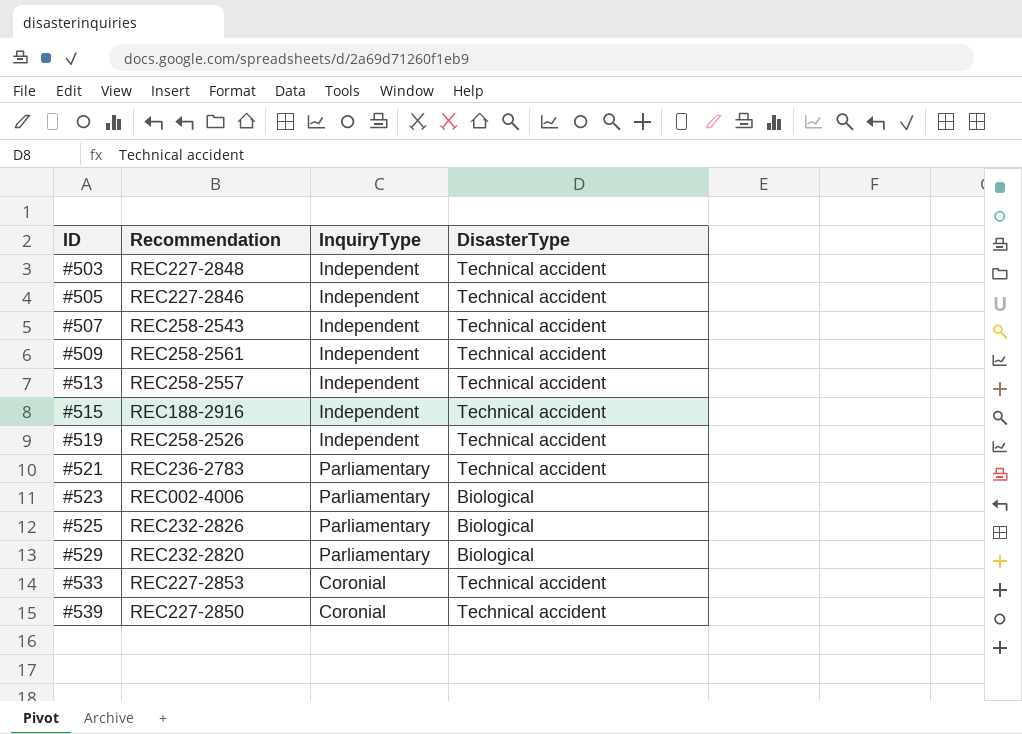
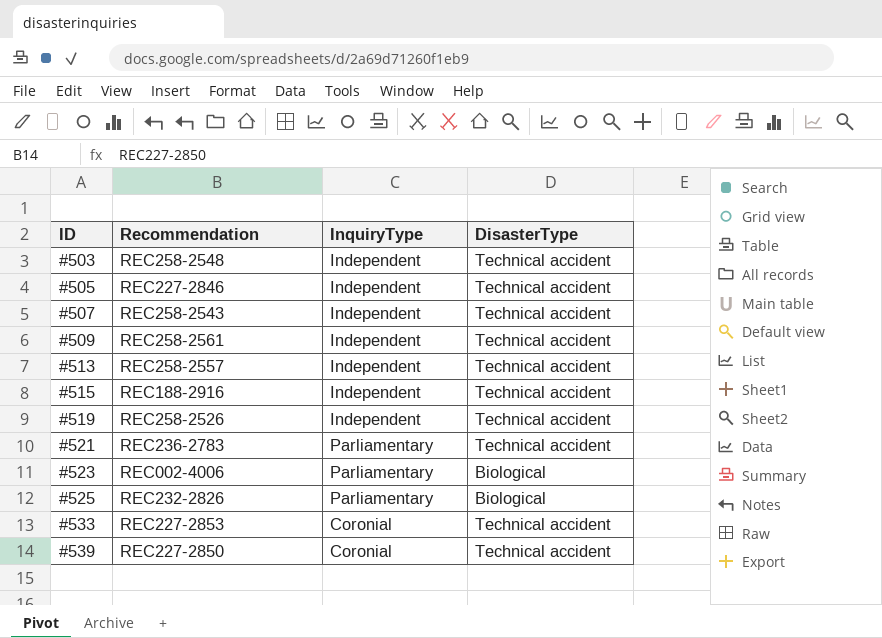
row #529: REC232-2820 | Parliamentary | Biological -> none
#503 | Recommendation: REC227-2848 -> REC258-2548

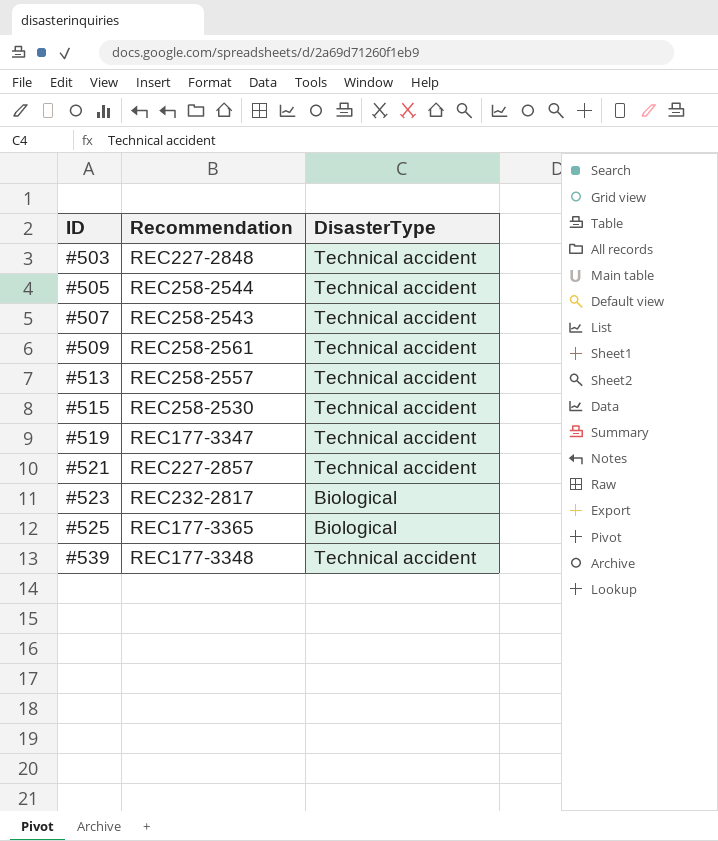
column InquiryType | position: 3 -> none
row #533: REC227-2853 | Coronial | Technical accident -> none
#503 | Recommendation: REC258-2548 -> REC227-2848
#505 | Recommendation: REC227-2846 -> REC258-2544
#515 | Recommendation: REC188-2916 -> REC258-2530
#519 | Recommendation: REC258-2526 -> REC177-3347
#521 | Recommendation: REC236-2783 -> REC227-2857
#523 | Recommendation: REC002-4006 -> REC232-2817
#525 | Recommendation: REC232-2826 -> REC177-3365
#539 | Recommendation: REC227-2850 -> REC177-3348

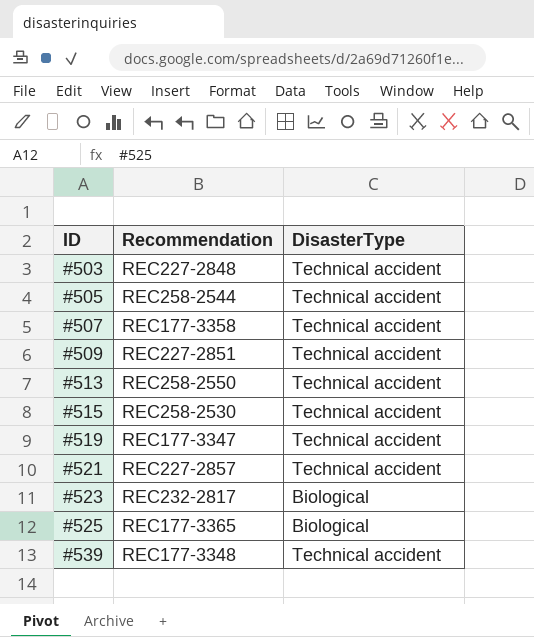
#507 | Recommendation: REC258-2543 -> REC177-3358
#509 | Recommendation: REC258-2561 -> REC227-2851
#513 | Recommendation: REC258-2557 -> REC258-2550

